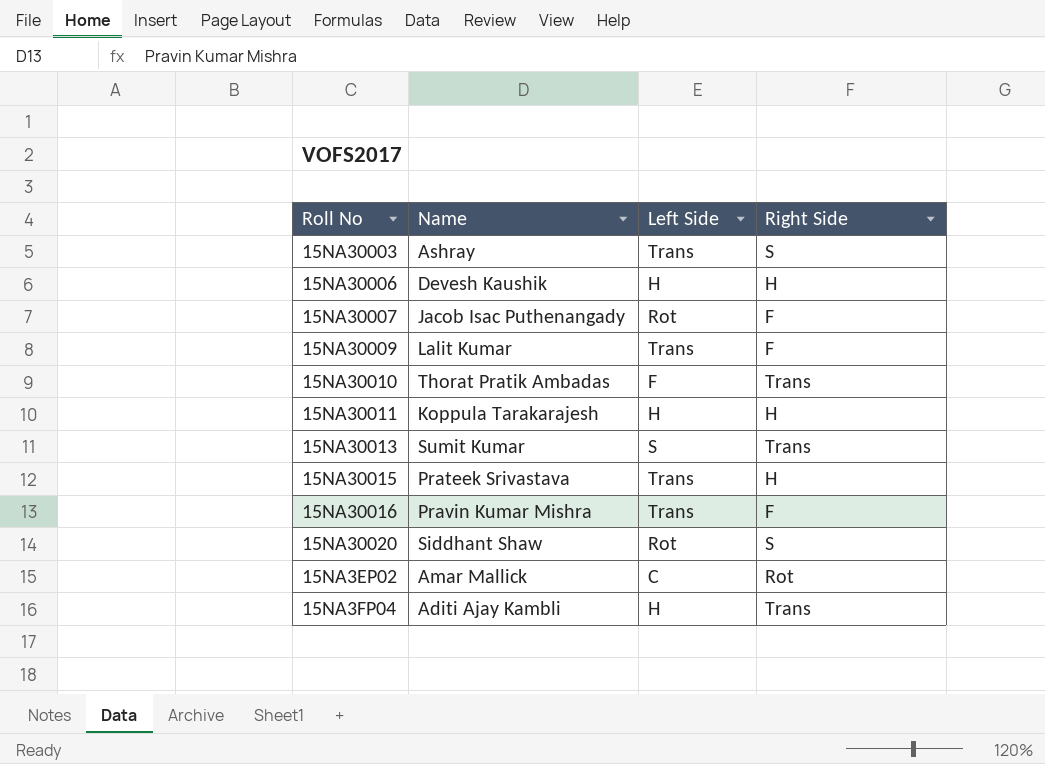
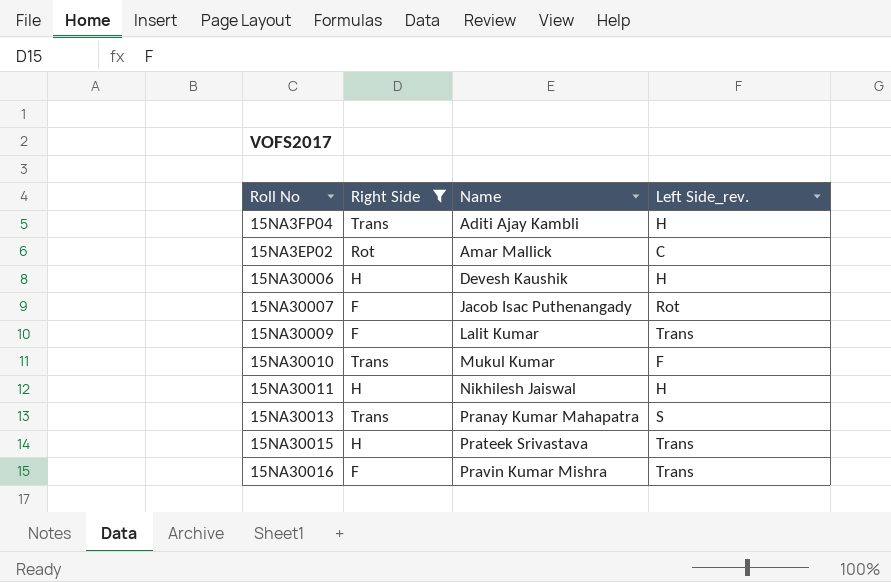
filter: none -> Right Side != S
row order: none -> Name ascending
column Right Side | position: 4 -> 2
column name: Left Side -> Left Side_rev.
15NA30010 | Name: Thorat Pratik Ambadas -> Mukul Kumar
15NA30011 | Name: Koppula Tarakarajesh -> Nikhilesh Jaiswal
15NA30013 | Name: Sumit Kumar -> Pranay Kumar Mahapatra

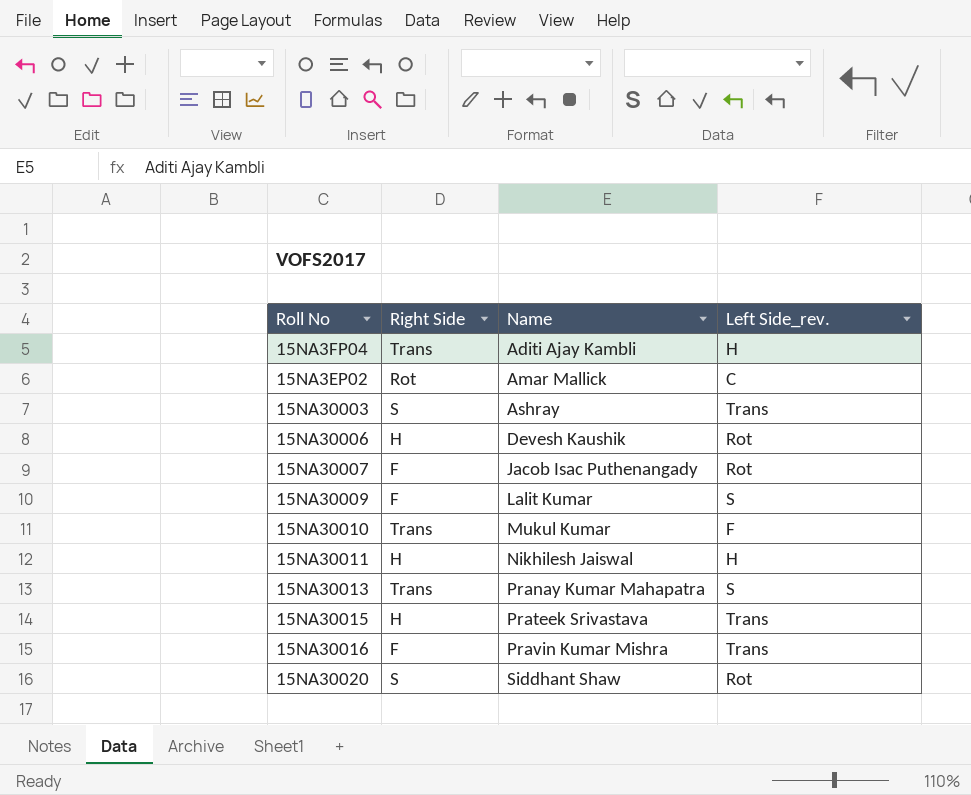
filter: Right Side != S -> none
15NA30006 | Left Side_rev.: H -> Rot
15NA30009 | Left Side_rev.: Trans -> S

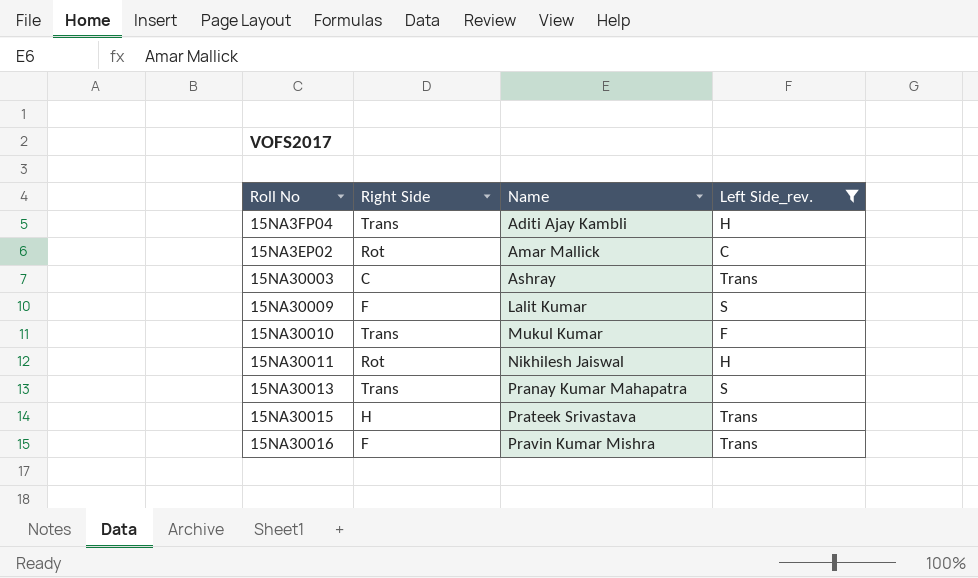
filter: none -> Left Side_rev. != Rot
15NA30003 | Right Side: S -> C
15NA30011 | Right Side: H -> Rot

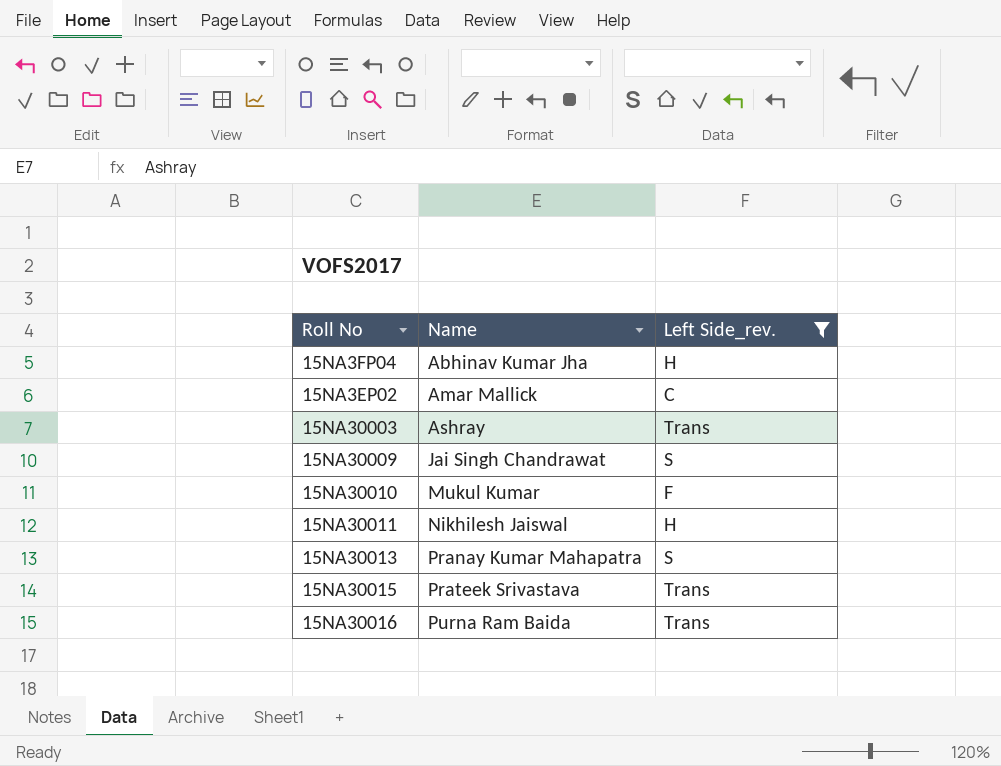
column Right Side | position: 2 -> none
15NA3FP04 | Name: Aditi Ajay Kambli -> Abhinav Kumar Jha
15NA30009 | Name: Lalit Kumar -> Jai Singh Chandrawat
15NA30016 | Name: Pravin Kumar Mishra -> Purna Ram Baida

